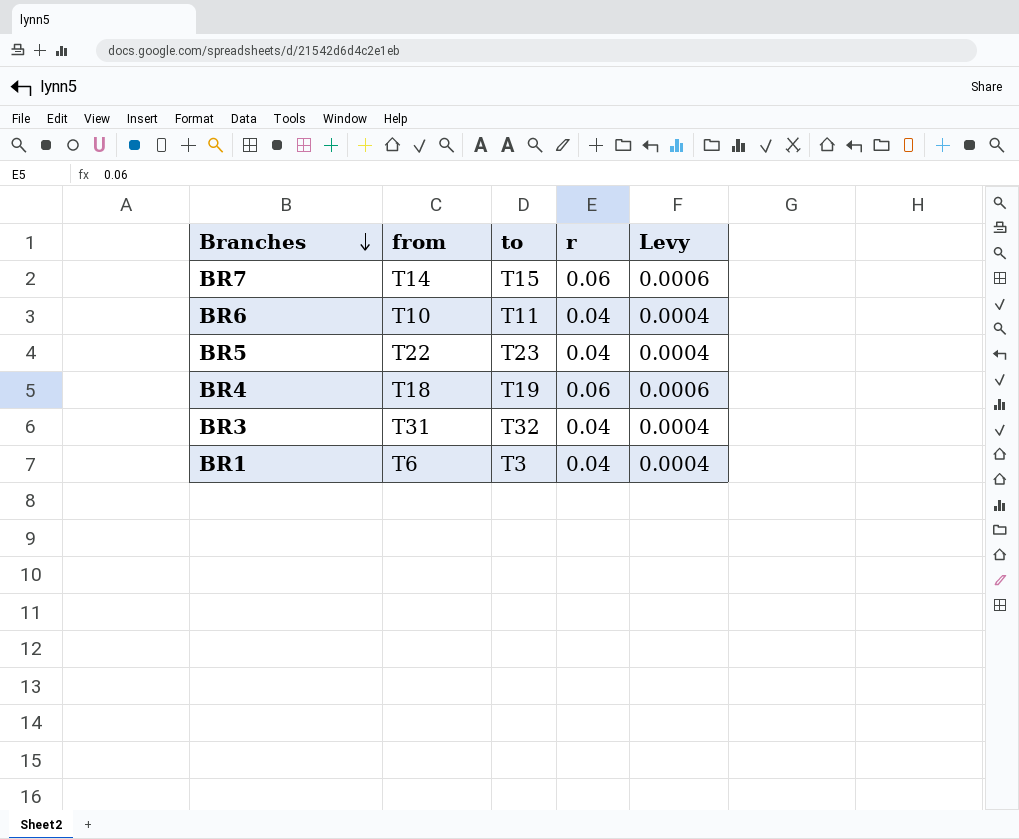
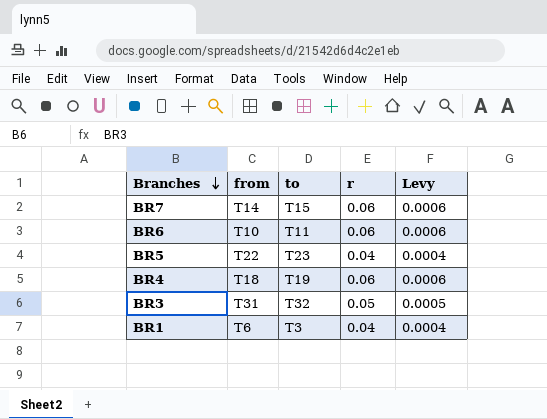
BR6 | r: 0.04 -> 0.06
BR6 | Levy: 0.0004 -> 0.0006
BR3 | r: 0.04 -> 0.05
BR3 | Levy: 0.0004 -> 0.0005

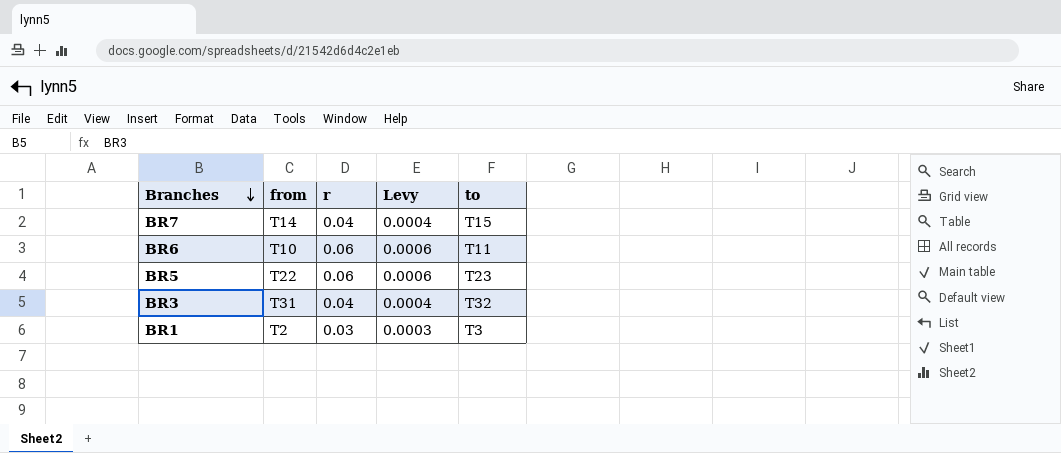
column to | position: 3 -> 5
row BR4: T18 | T19 | 0.06 | 0.0006 -> none
BR7 | r: 0.06 -> 0.04
BR7 | Levy: 0.0006 -> 0.0004
BR5 | r: 0.04 -> 0.06
BR5 | Levy: 0.0004 -> 0.0006
BR3 | r: 0.05 -> 0.04
BR3 | Levy: 0.0005 -> 0.0004
BR1 | from: T6 -> T2
BR1 | r: 0.04 -> 0.03
BR1 | Levy: 0.0004 -> 0.0003

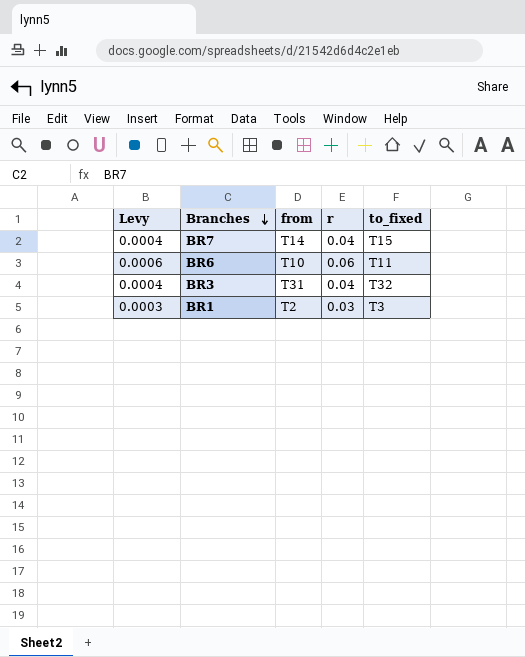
column Levy | position: 4 -> 1
column name: to -> to_fixed
row BR5: T22 | 0.06 | 0.0006 | T23 -> none

